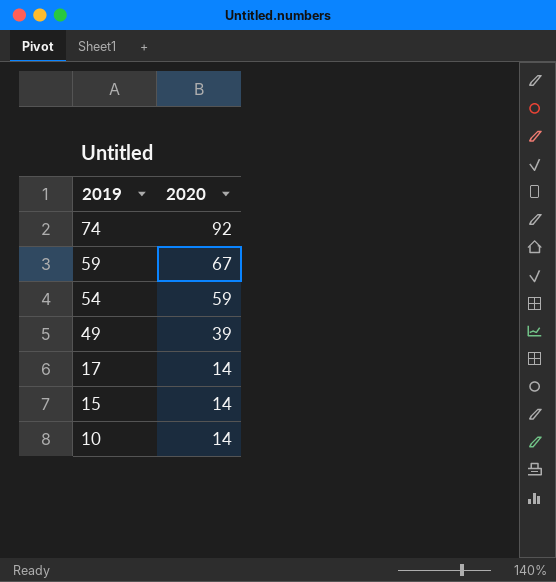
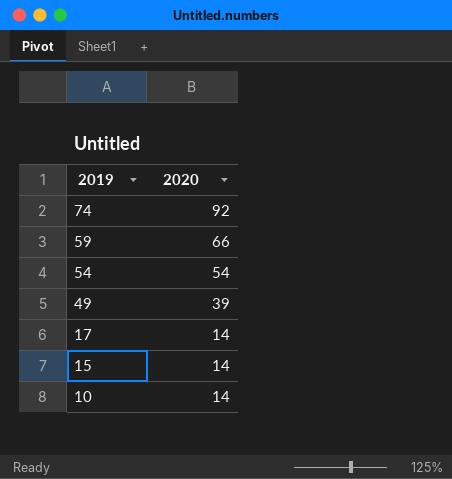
59 | 2020: 67 -> 66
54 | 2020: 59 -> 54

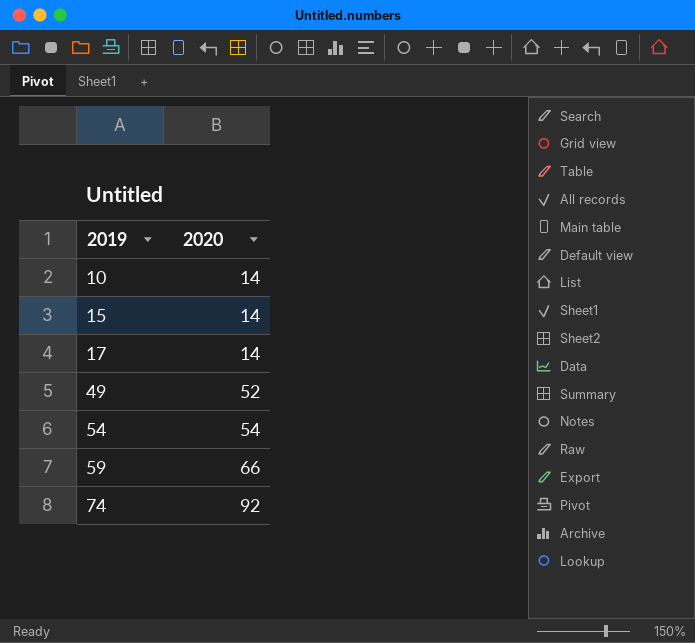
row order: 2019 descending -> 2019 ascending
49 | 2020: 39 -> 52

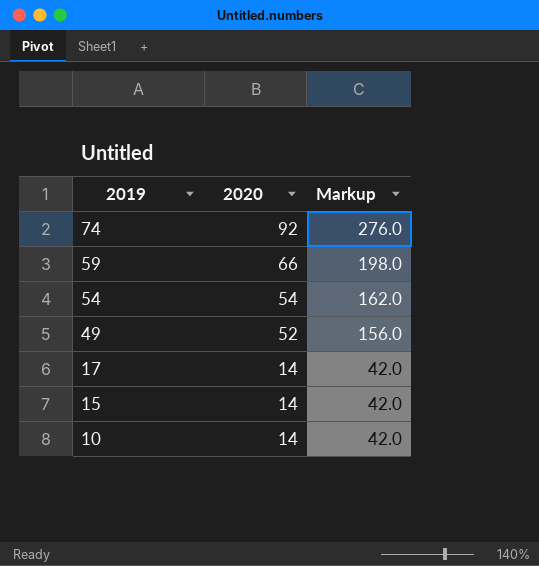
row order: 2019 ascending -> 2019 descending
column Markup | formula: none -> [2020] * 3

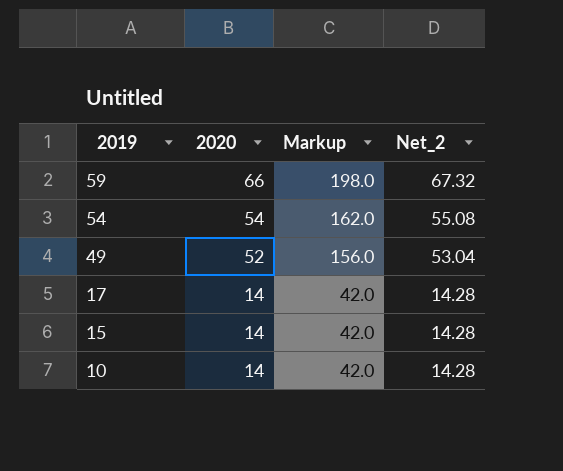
column Net_2 | formula: none -> [2020] * 1.02
row 74: 92 | 276.0 -> none

